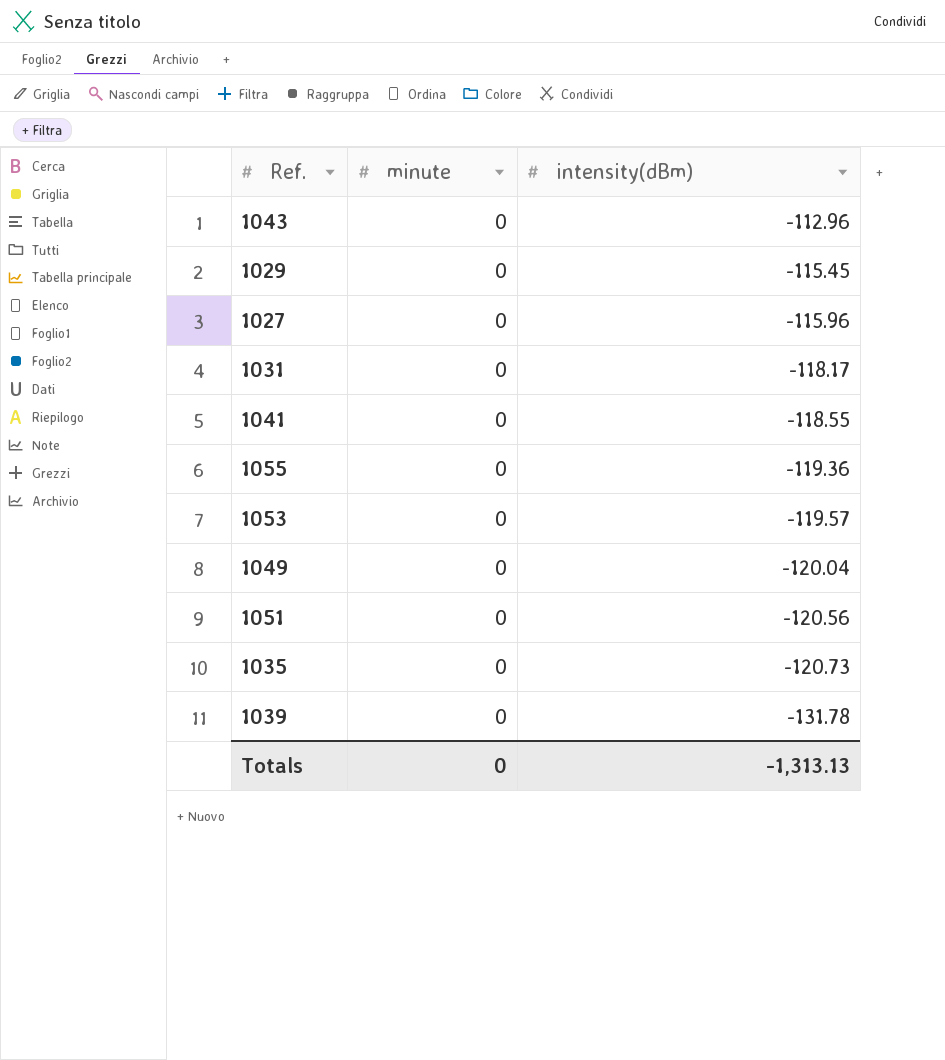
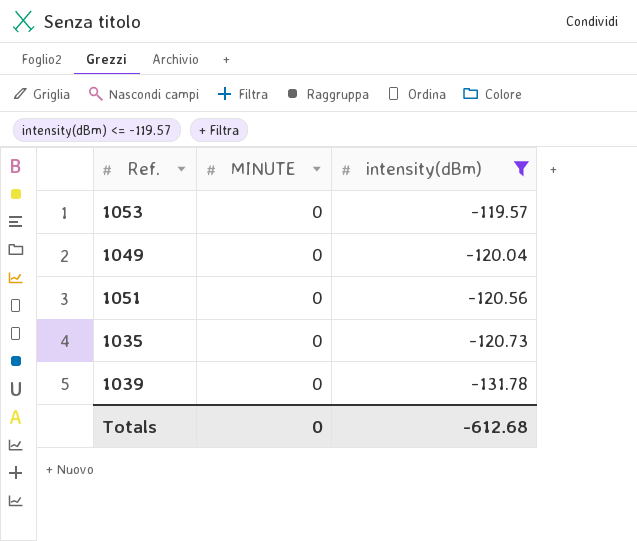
filter: none -> intensity(dBm) <= -119.57
column name: minute -> MINUTE
Totals | intensity(dBm): -1,313.13 -> -612.68

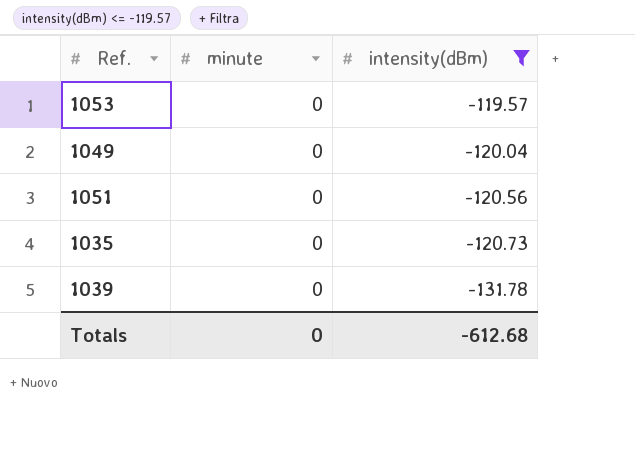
column name: MINUTE -> minute

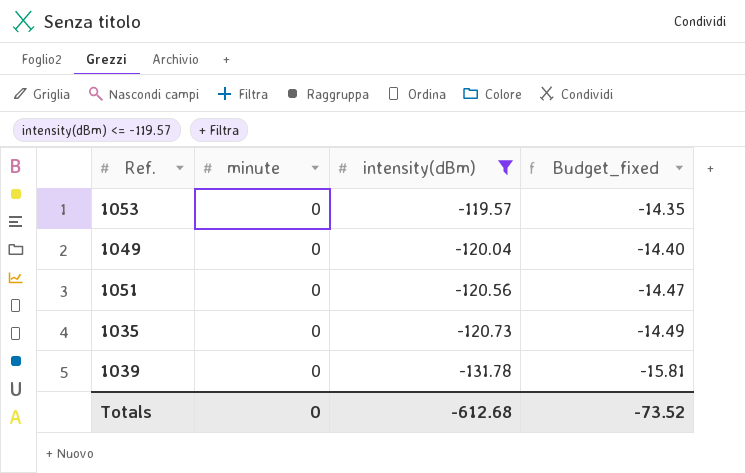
column Budget_fixed | formula: none -> [intensity(dBm)] * 0.12

